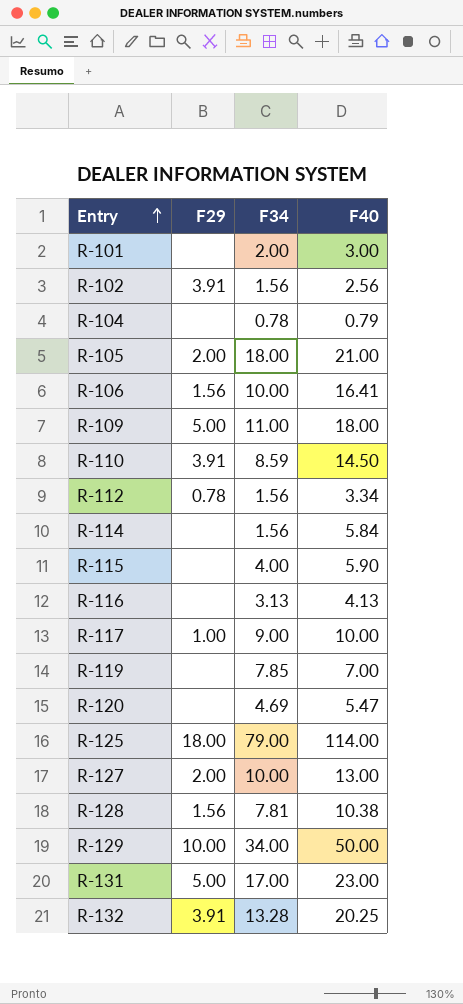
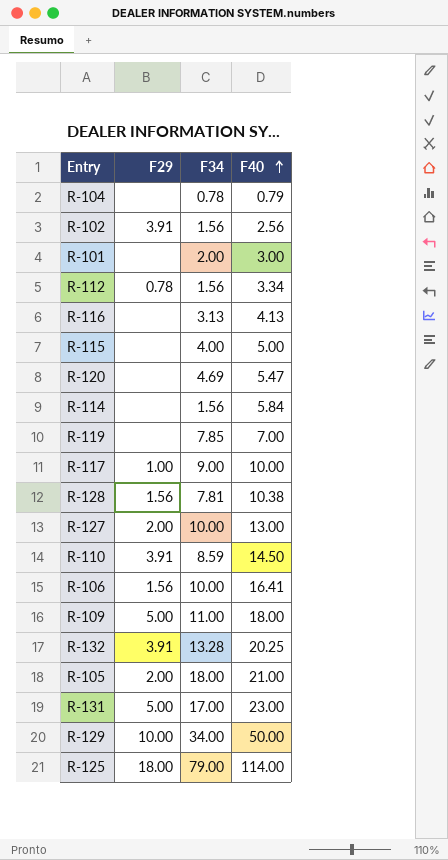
row order: Entry ascending -> F40 ascending
R-115 | F40: 5.90 -> 5.00

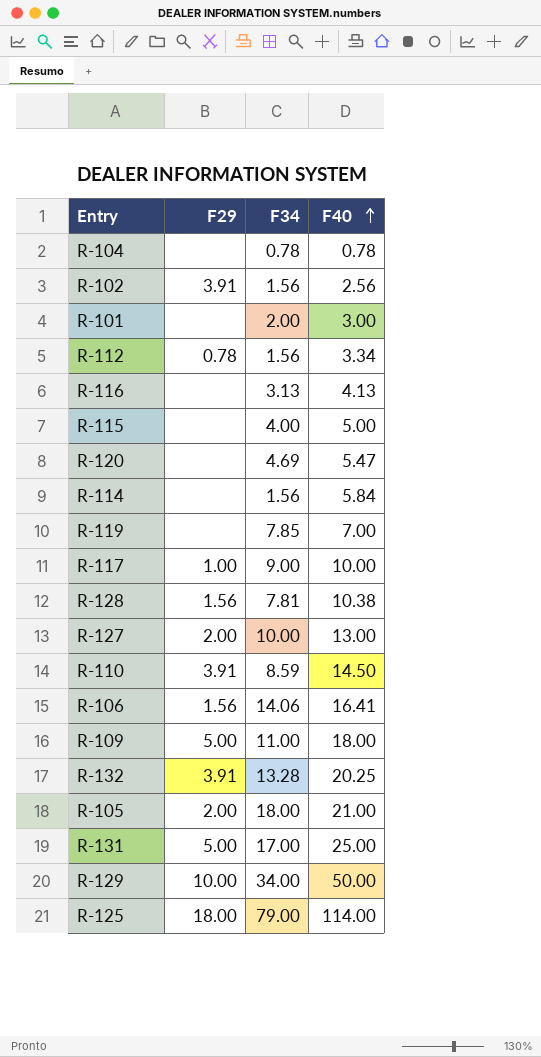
R-104 | F40: 0.79 -> 0.78
R-106 | F34: 10.00 -> 14.06
R-131 | F40: 23.00 -> 25.00

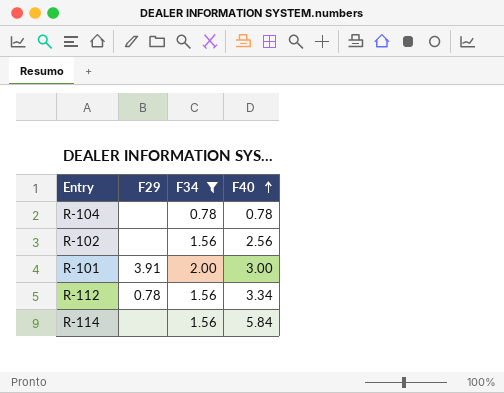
filter: none -> F34 <= 2.00
R-102 | F29: 3.91 -> none
R-101 | F29: none -> 3.91

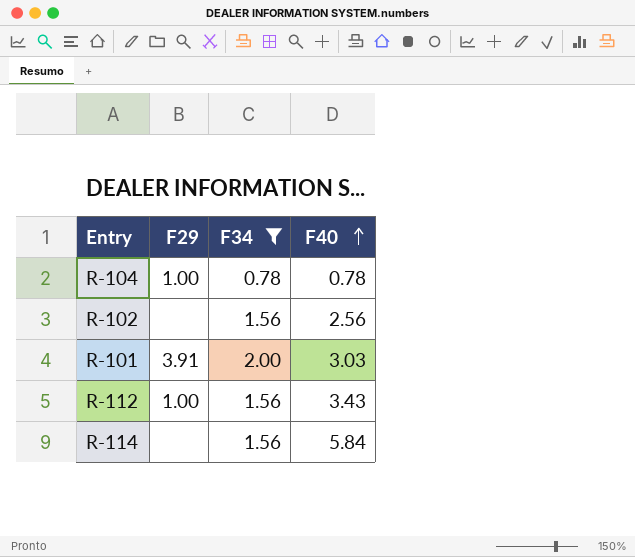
R-104 | F29: none -> 1.00
R-101 | F40: 3.00 -> 3.03
R-112 | F29: 0.78 -> 1.00
R-112 | F40: 3.34 -> 3.43

